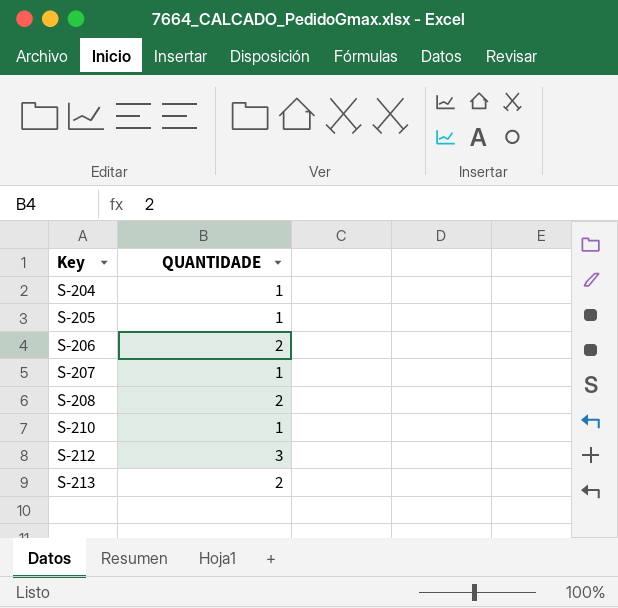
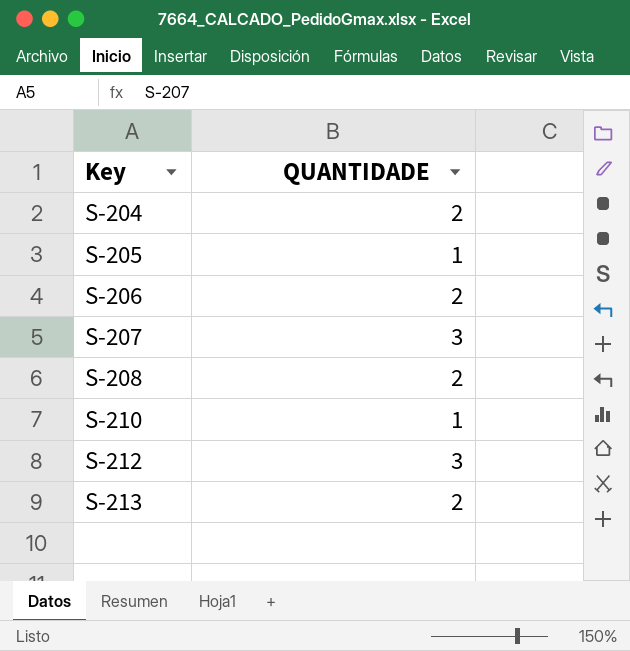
S-204 | QUANTIDADE: 1 -> 2
S-207 | QUANTIDADE: 1 -> 3

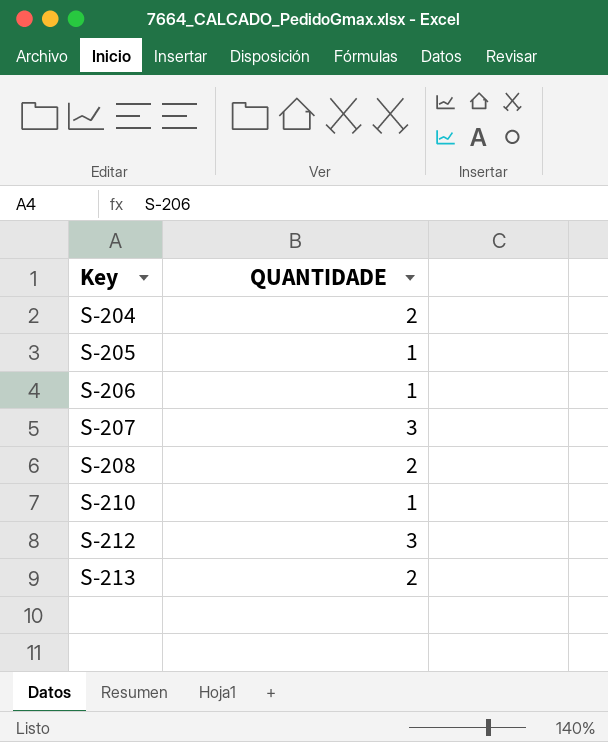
S-206 | QUANTIDADE: 2 -> 1

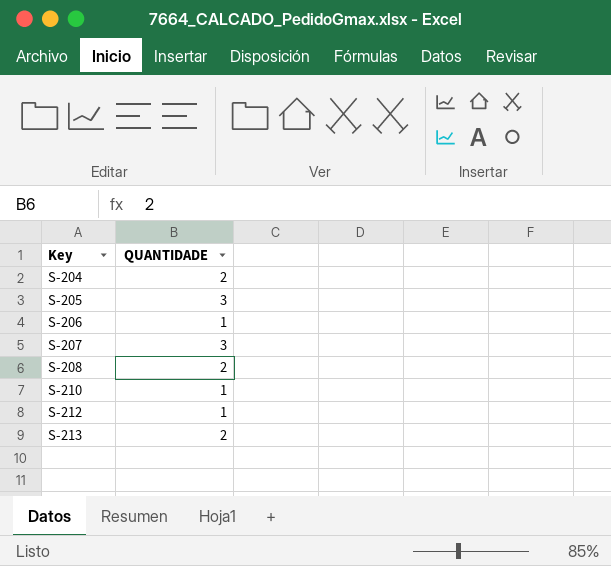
S-205 | QUANTIDADE: 1 -> 3
S-212 | QUANTIDADE: 3 -> 1

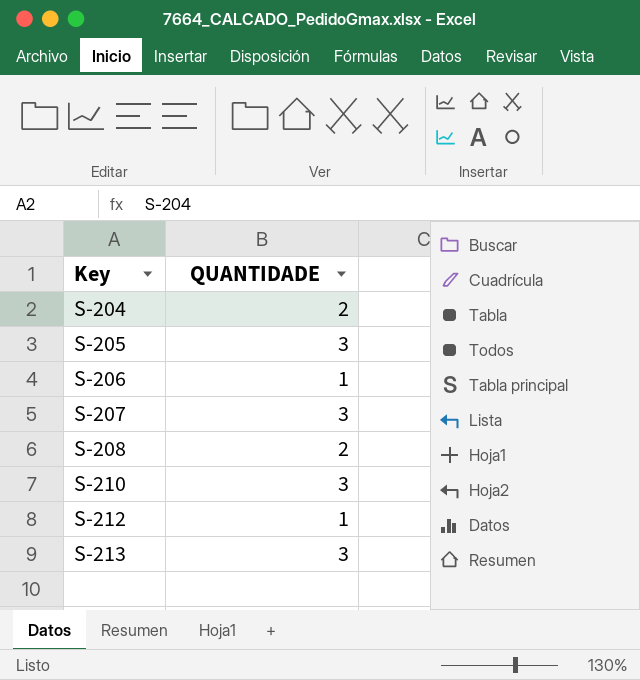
S-210 | QUANTIDADE: 1 -> 3
S-213 | QUANTIDADE: 2 -> 3

